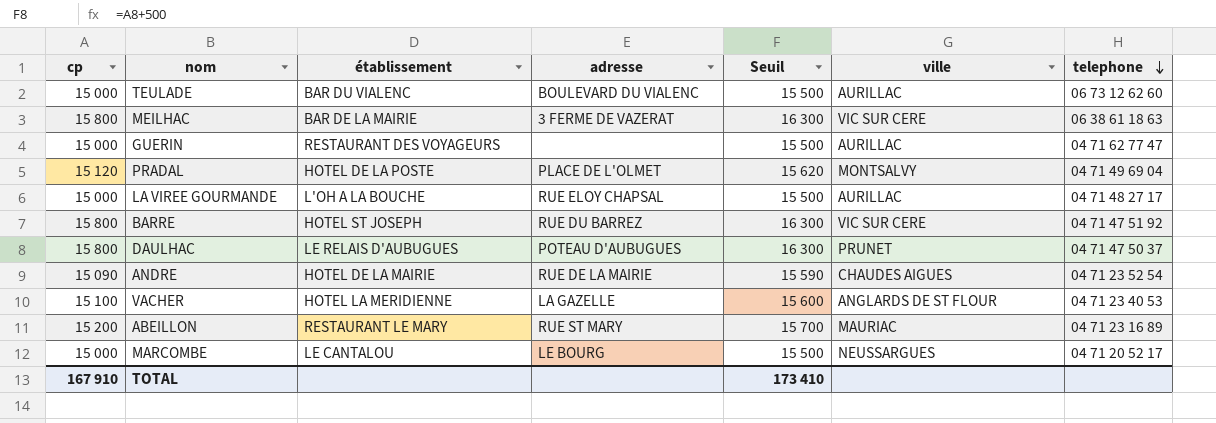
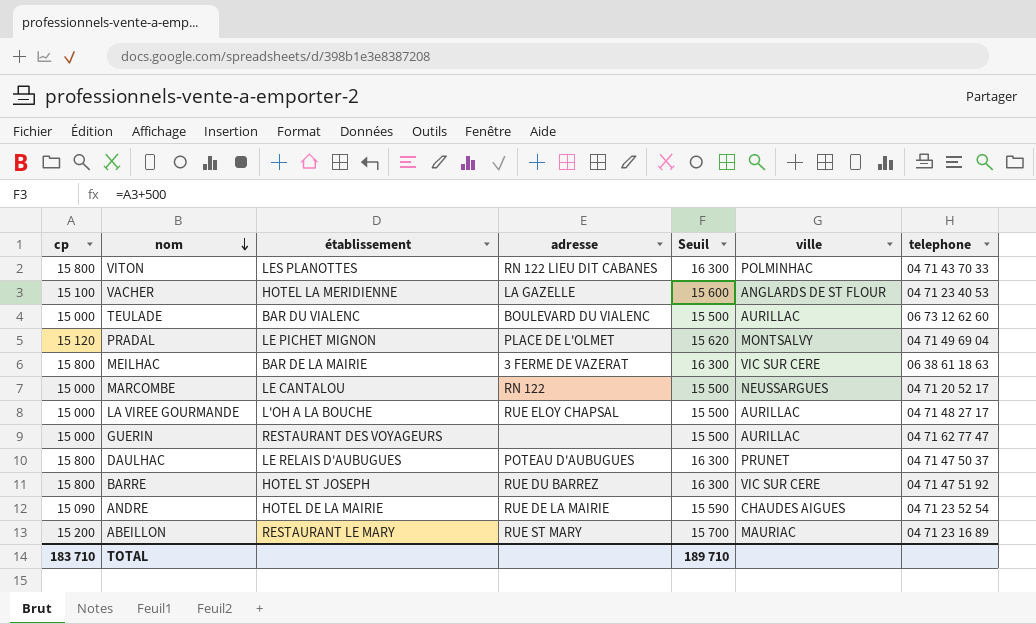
row order: telephone descending -> nom descending
row VITON: none -> 15 800 | LES PLANOTTES | RN 122 LIEU DIT CABANES | 16 300 | POLMINHAC | 04 71 43 70 33
PRADAL | établissement: HOTEL DE LA POSTE -> LE PICHET MIGNON
MARCOMBE | adresse: LE BOURG -> RN 122
TOTAL | cp: 167 910 -> 183 710
TOTAL | Seuil: 173 410 -> 189 710

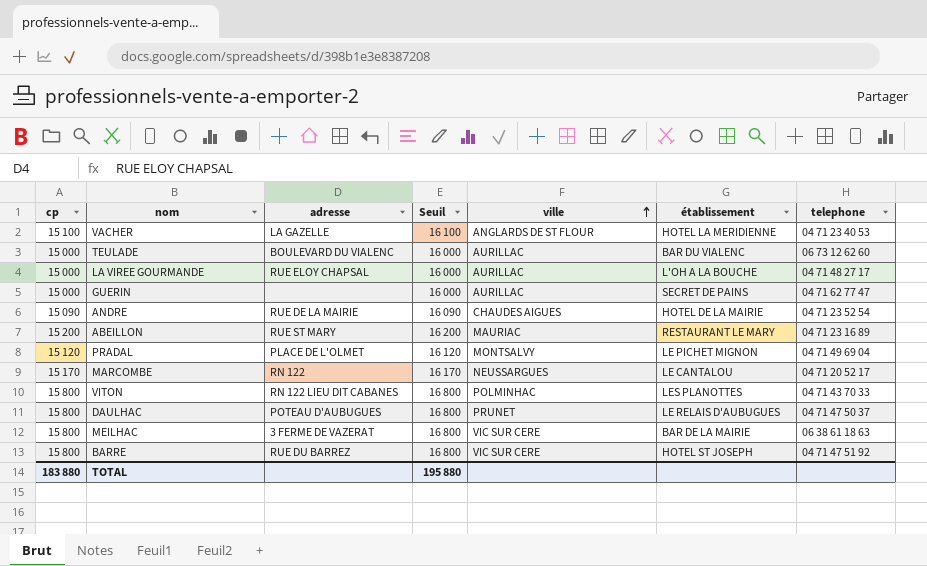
row order: nom descending -> ville ascending
column Seuil | formula: [cp] + 500 -> [cp] + 1000
column établissement | position: 3 -> 6
GUERIN | établissement: RESTAURANT DES VOYAGEURS -> SECRET DE PAINS
MARCOMBE | cp: 15 000 -> 15 170
TOTAL | cp: 183 710 -> 183 880
TOTAL | Seuil: 189 710 -> 195 880

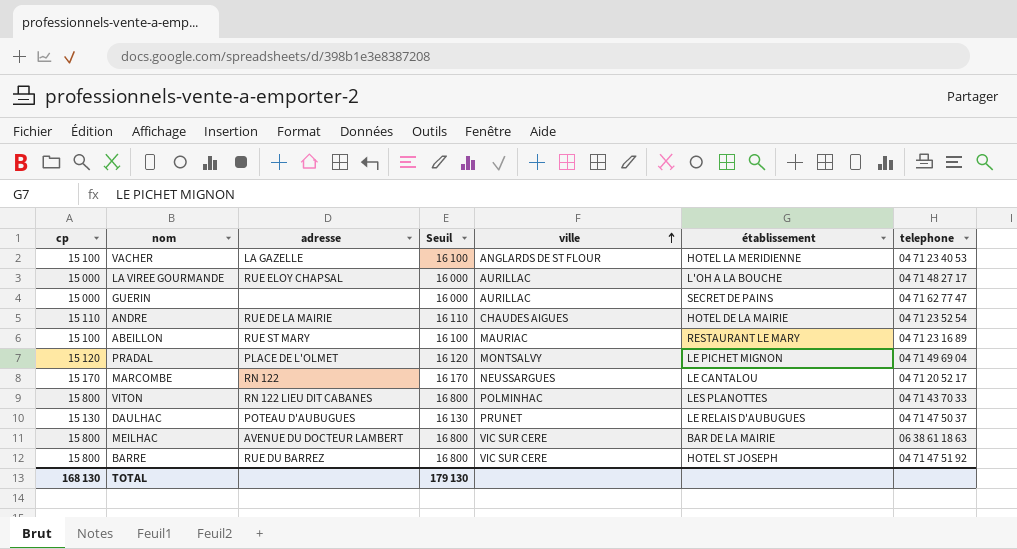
row TEULADE: 15 000 | BOULEVARD DU VIALENC | 16 000 | AURILLAC | BAR DU VIALENC | 06 73 12 62 60 -> none
ANDRE | cp: 15 090 -> 15 110
ANDRE | Seuil: 16 090 -> 16 110
ABEILLON | cp: 15 200 -> 15 100
ABEILLON | Seuil: 16 200 -> 16 100
DAULHAC | cp: 15 800 -> 15 130
DAULHAC | Seuil: 16 800 -> 16 130
MEILHAC | adresse: 3 FERME DE VAZERAT -> AVENUE DU DOCTEUR LAMBERT
TOTAL | cp: 183 880 -> 168 130
TOTAL | Seuil: 195 880 -> 179 130

